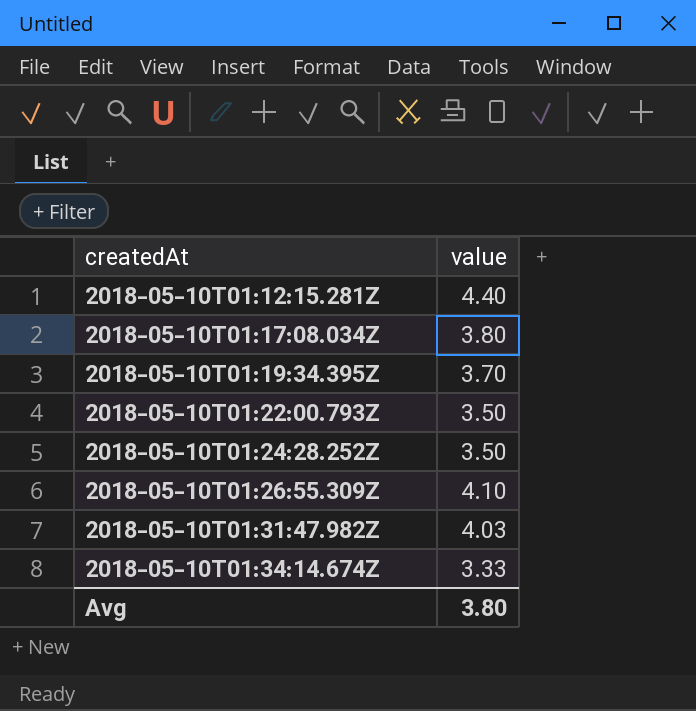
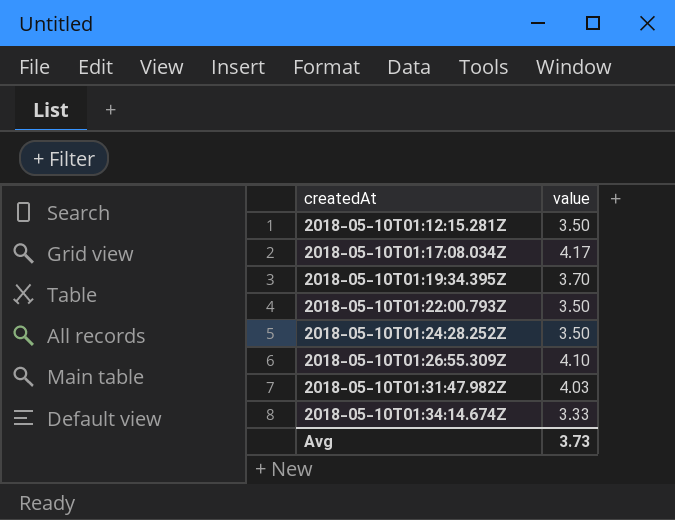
2018-05-10T01:12:15.281Z | value: 4.40 -> 3.50
2018-05-10T01:17:08.034Z | value: 3.80 -> 4.17
Avg | value: 3.80 -> 3.73

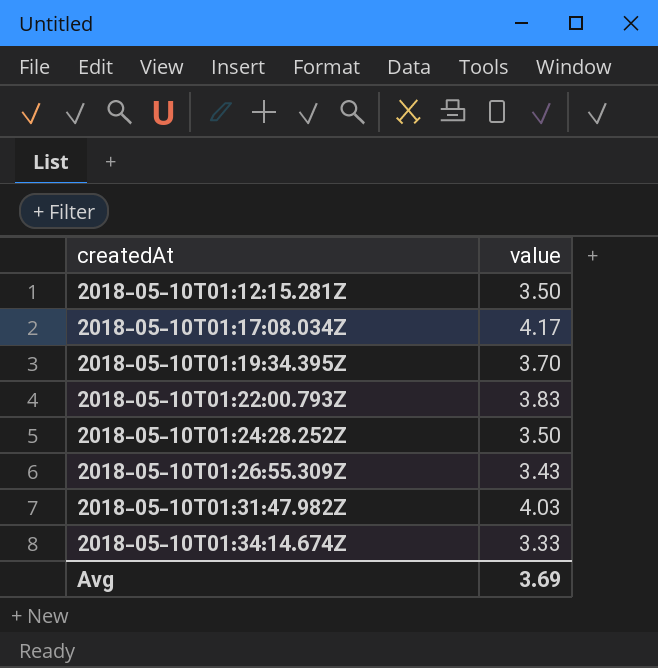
2018-05-10T01:22:00.793Z | value: 3.50 -> 3.83
2018-05-10T01:26:55.309Z | value: 4.10 -> 3.43
Avg | value: 3.73 -> 3.69

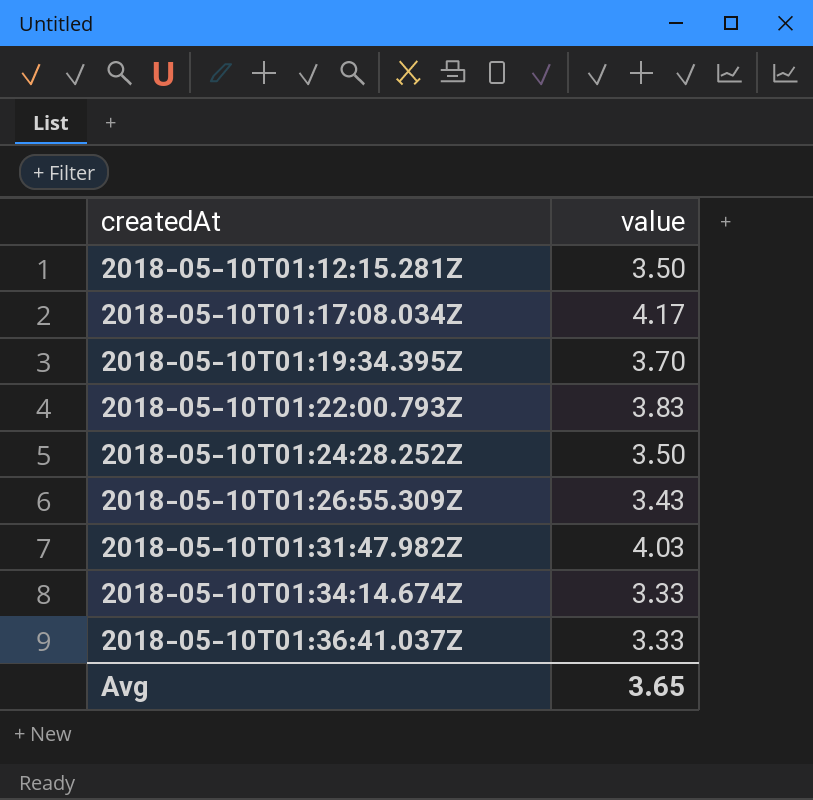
row 2018-05-10T01:36:41.037Z: none -> 3.33
Avg | value: 3.69 -> 3.65

